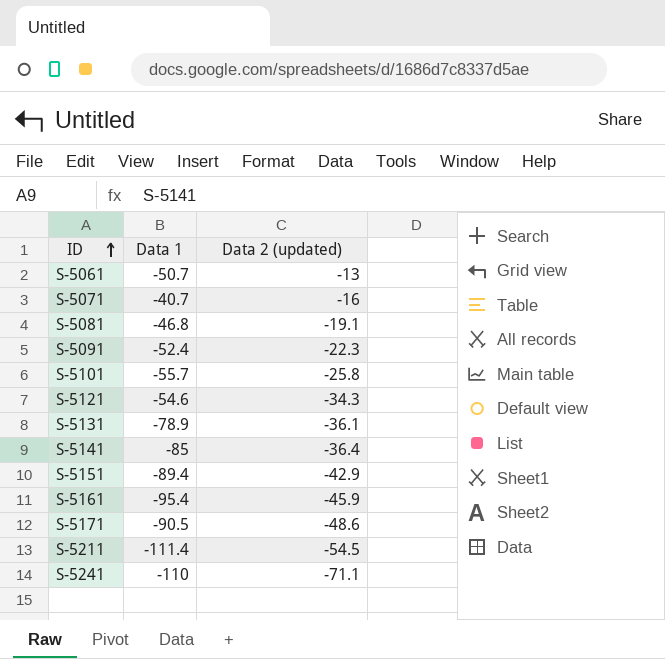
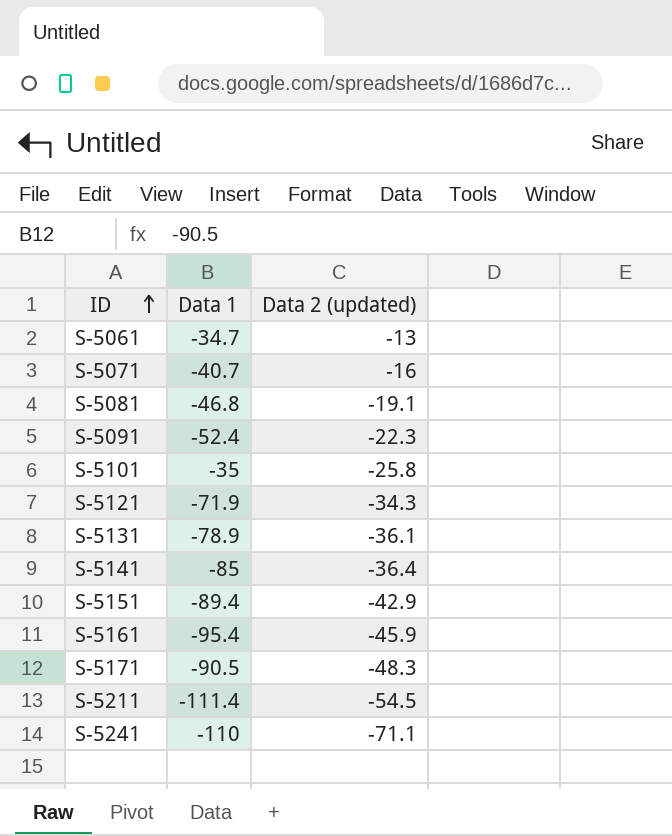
S-5061 | Data 1: -50.7 -> -34.7
S-5101 | Data 1: -55.7 -> -35
S-5121 | Data 1: -54.6 -> -71.9
S-5171 | Data 2 (updated): -48.6 -> -48.3

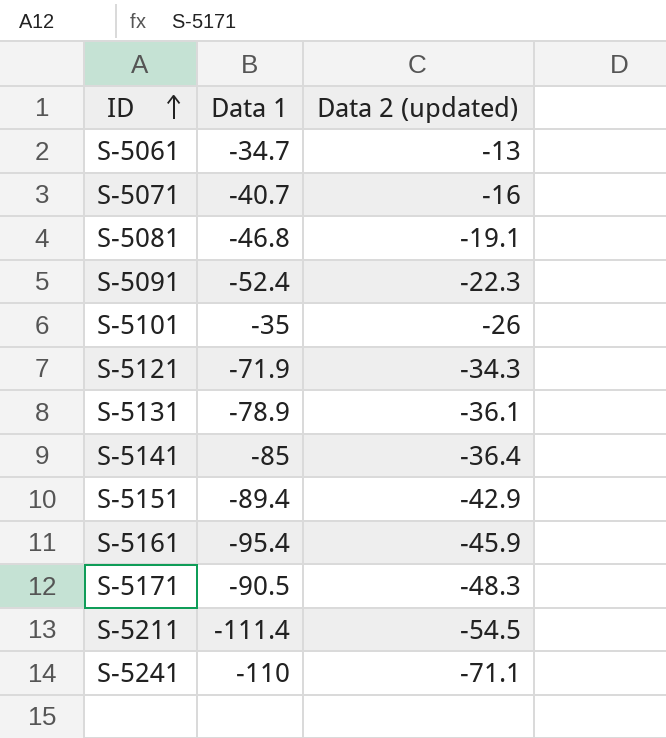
S-5101 | Data 2 (updated): -25.8 -> -26

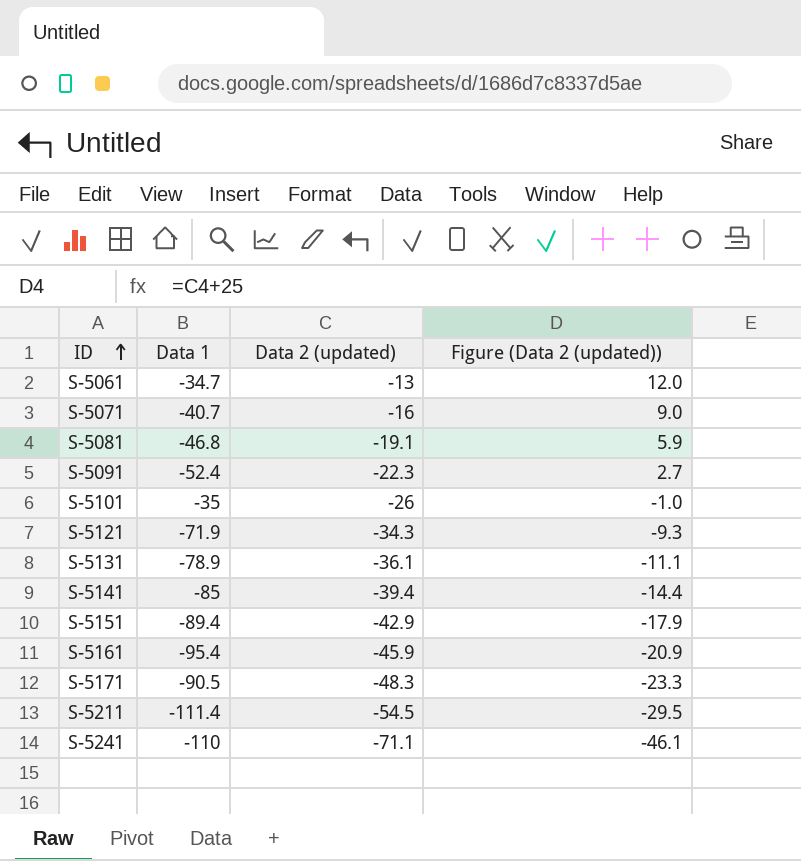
column Figure (Data 2 (updated)) | formula: none -> [Data 2 (updated)] + 25
S-5141 | Data 2 (updated): -36.4 -> -39.4

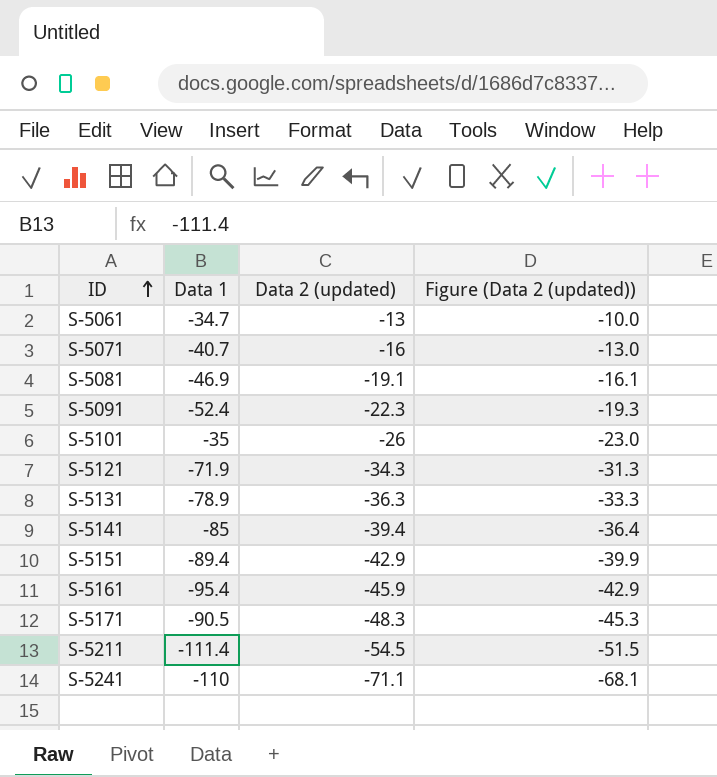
column Figure (Data 2 (updated)) | formula: [Data 2 (updated)] + 25 -> [Data 2 (updated)] + 3
S-5081 | Data 1: -46.8 -> -46.9
S-5131 | Data 2 (updated): -36.1 -> -36.3

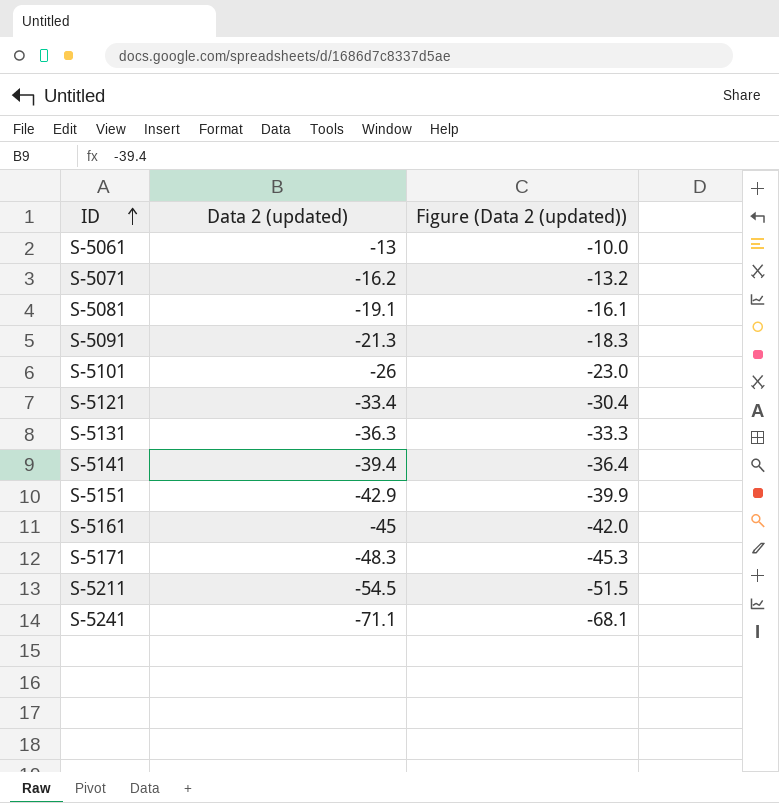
column Data 1 | position: 2 -> none
S-5071 | Data 2 (updated): -16 -> -16.2
S-5071 | Figure (Data 2 (updated)): -13.0 -> -13.2
S-5091 | Data 2 (updated): -22.3 -> -21.3
S-5091 | Figure (Data 2 (updated)): -19.3 -> -18.3
S-5121 | Data 2 (updated): -34.3 -> -33.4
S-5121 | Figure (Data 2 (updated)): -31.3 -> -30.4
S-5161 | Data 2 (updated): -45.9 -> -45
S-5161 | Figure (Data 2 (updated)): -42.9 -> -42.0

